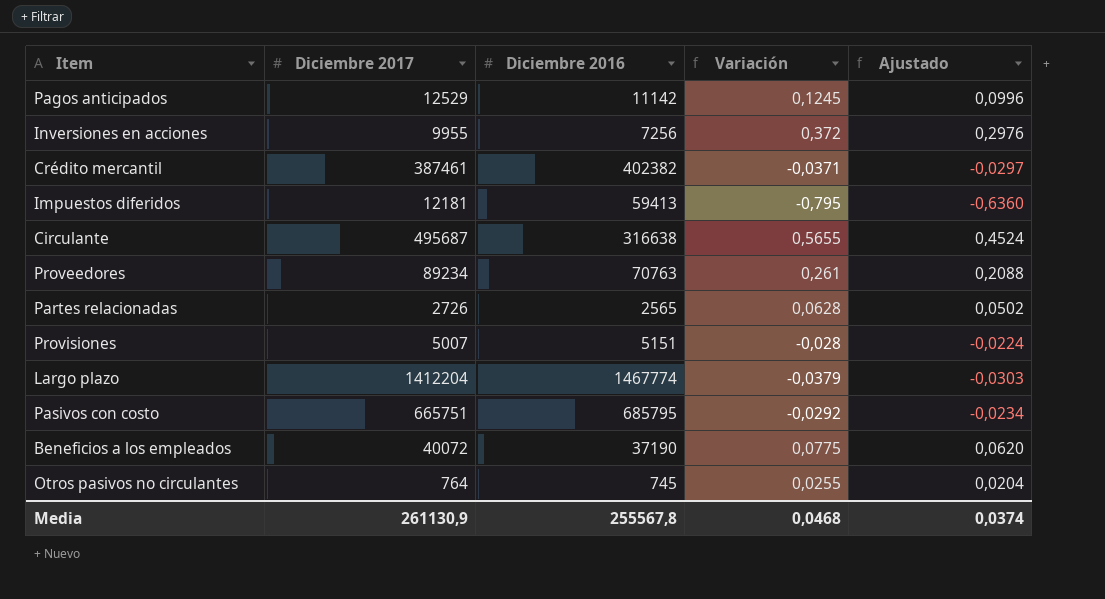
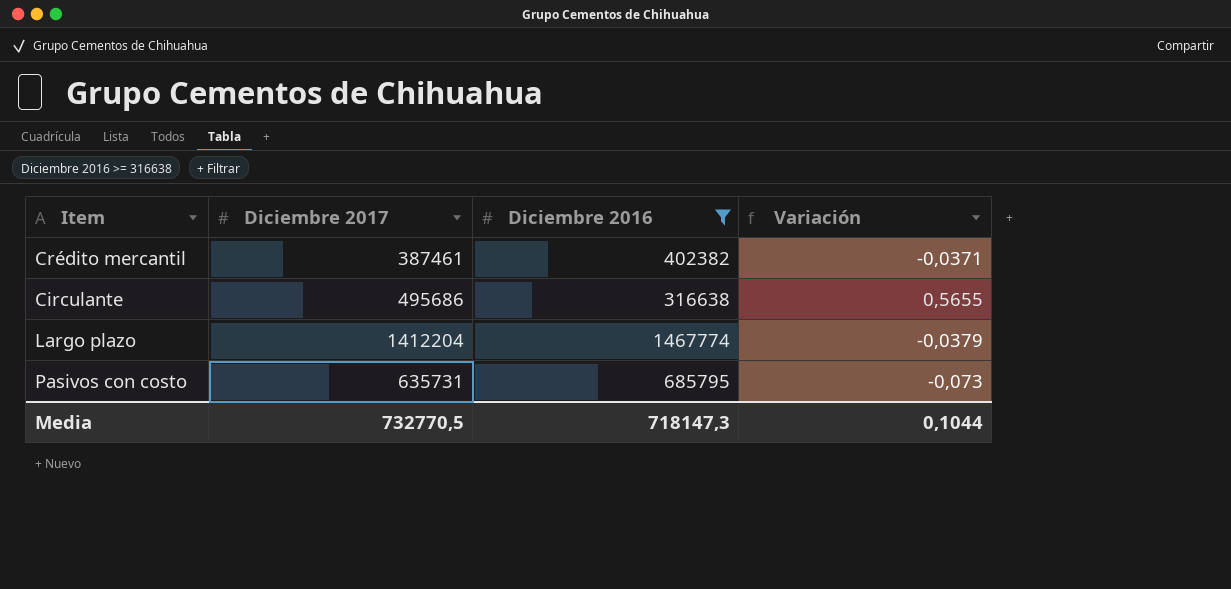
filter: none -> Diciembre 2016 >= 316638
column Ajustado | formula: [Variación] * 0,8 -> none
Circulante | Diciembre 2017: 495687 -> 495686
Pasivos con costo | Diciembre 2017: 665751 -> 635731
Pasivos con costo | Variación: -0,0292 -> -0,073
Media | Diciembre 2017: 261130,9 -> 732770,5
Media | Diciembre 2016: 255567,8 -> 718147,3
Media | Variación: 0,0468 -> 0,1044

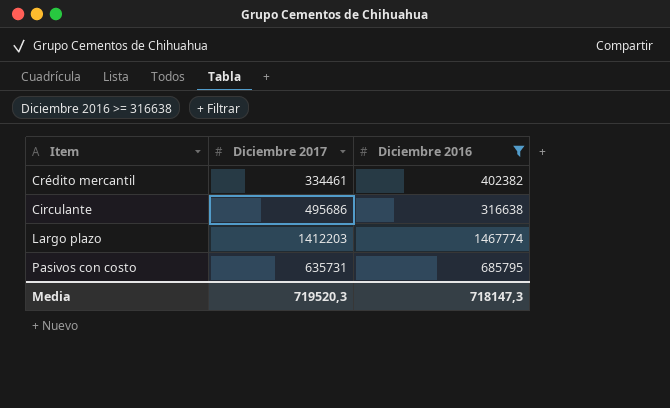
column Variación | formula: ([Diciembre 2017] - [Diciembre 2016]) / [Diciembre 2016] -> none
Crédito mercantil | Diciembre 2017: 387461 -> 334461
Largo plazo | Diciembre 2017: 1412204 -> 1412203
Media | Diciembre 2017: 732770,5 -> 719520,3

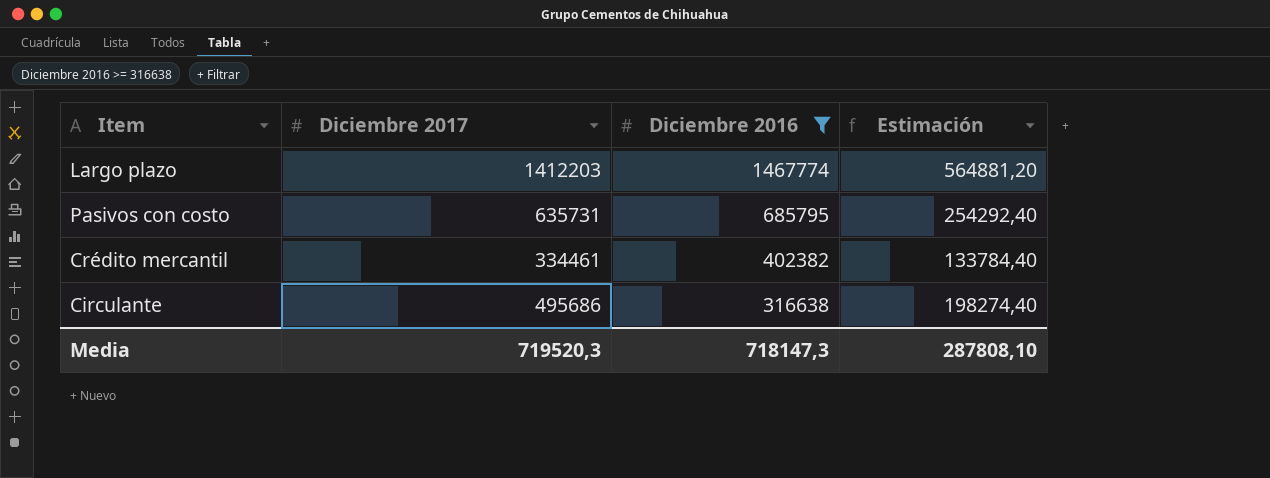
row order: none -> Diciembre 2016 descending
column Estimación | formula: none -> [Diciembre 2017] * 0,4

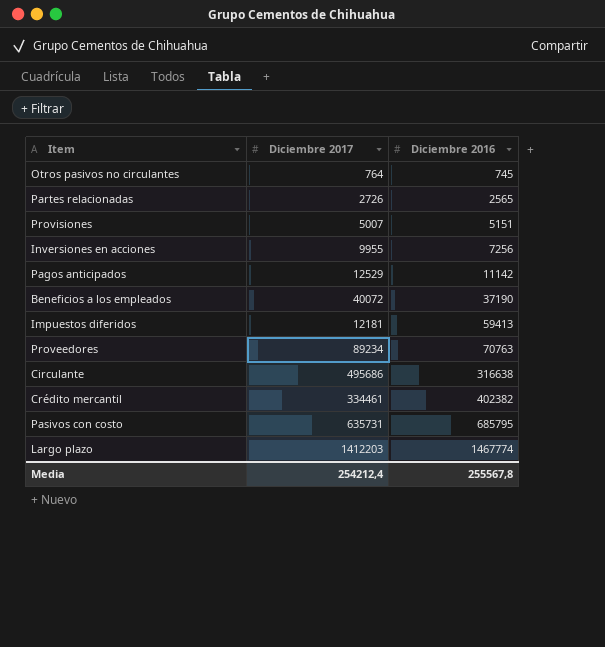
filter: Diciembre 2016 >= 316638 -> none
row order: Diciembre 2016 descending -> Diciembre 2016 ascending
column Estimación | formula: [Diciembre 2017] * 0,4 -> none
Media | Diciembre 2017: 719520,3 -> 254212,4
Media | Diciembre 2016: 718147,3 -> 255567,8

